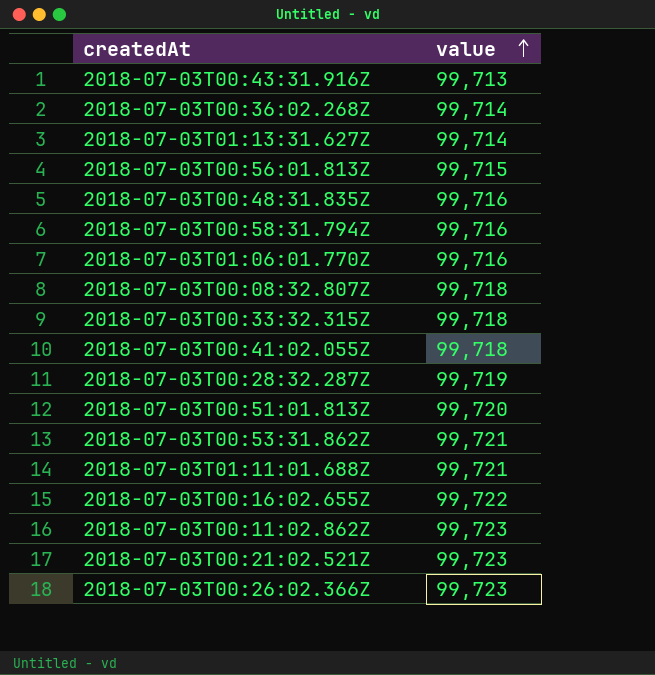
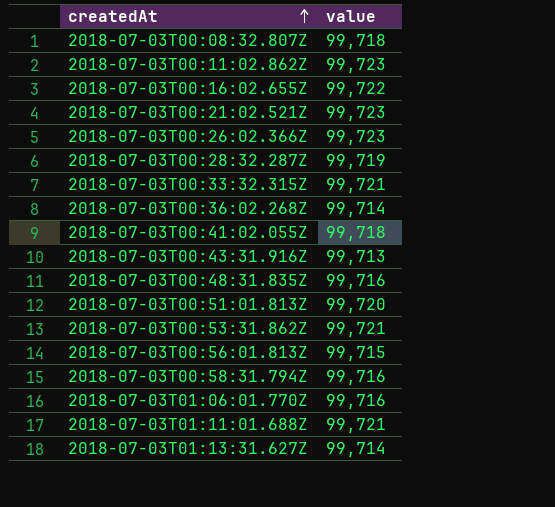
row order: value ascending -> createdAt ascending
2018-07-03T00:33:32.315Z | value: 99,718 -> 99,721

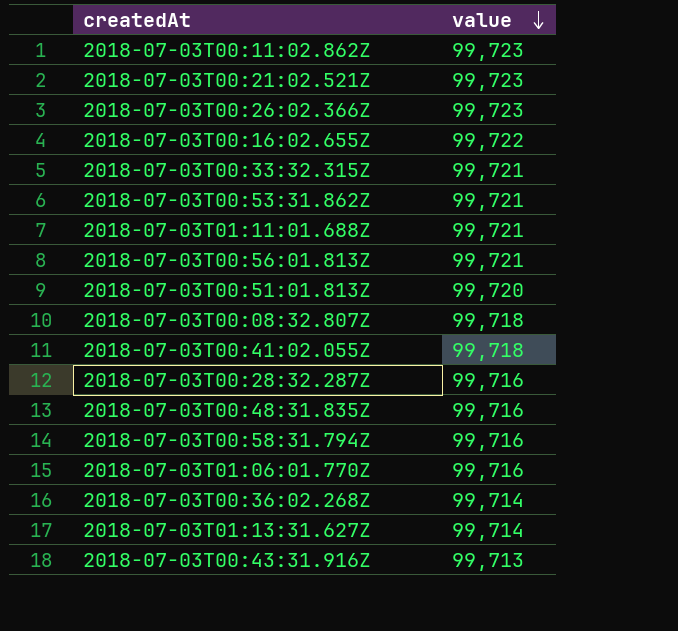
row order: createdAt ascending -> value descending
2018-07-03T00:56:01.813Z | value: 99,715 -> 99,721
2018-07-03T00:28:32.287Z | value: 99,719 -> 99,716

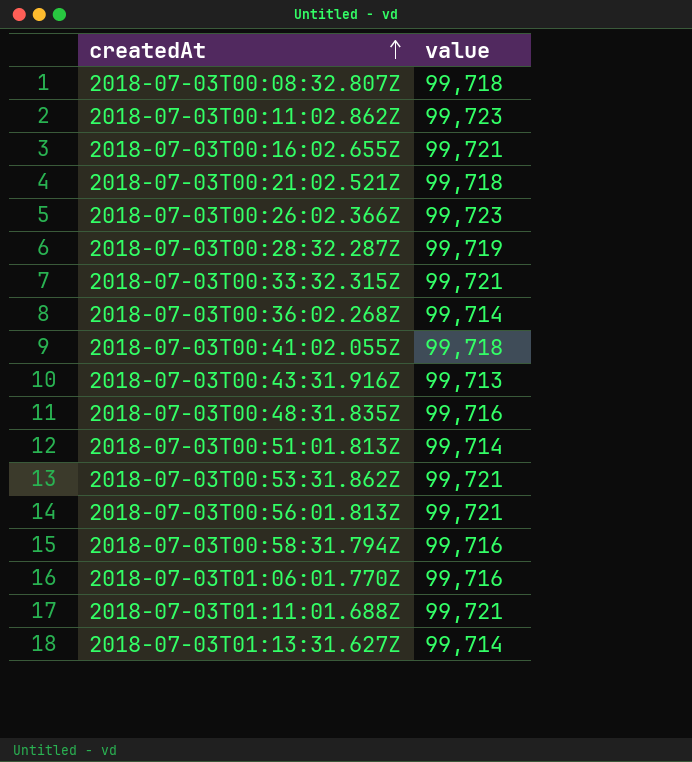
row order: value descending -> createdAt ascending
2018-07-03T00:16:02.655Z | value: 99,722 -> 99,721
2018-07-03T00:21:02.521Z | value: 99,723 -> 99,718
2018-07-03T00:28:32.287Z | value: 99,716 -> 99,719
2018-07-03T00:51:01.813Z | value: 99,720 -> 99,714

